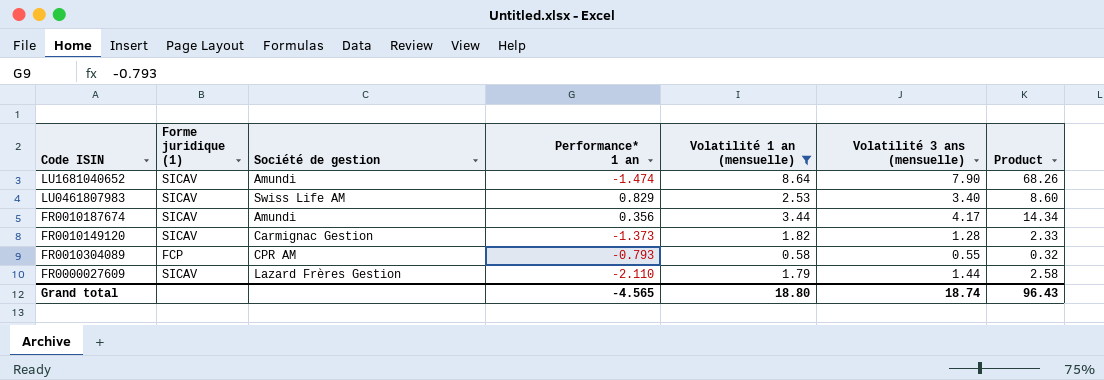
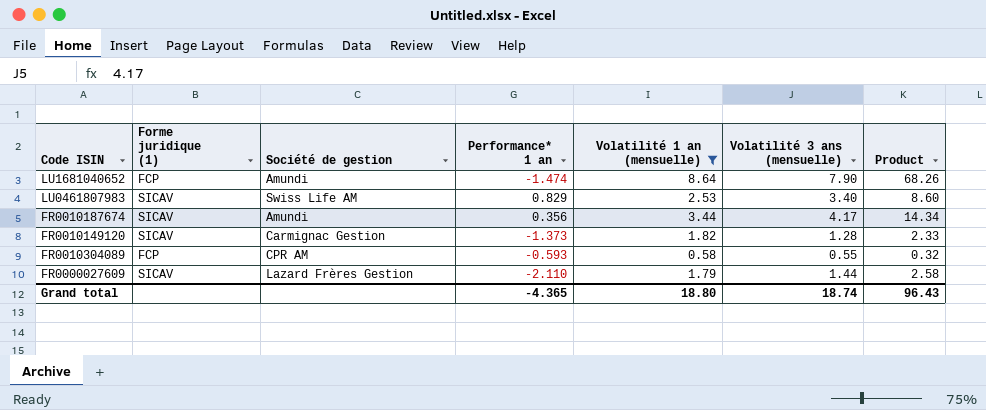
LU1681040652 | Forme juridique (1): SICAV -> FCP
FR0010304089 | Performance* 1 an: -0.793 -> -0.593
Grand total | Performance* 1 an: -4.565 -> -4.365

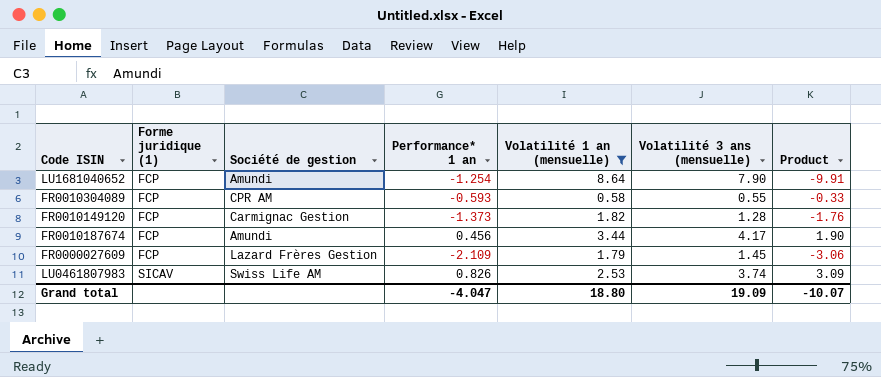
row order: none -> Forme juridique (1) ascending
column Product | formula: [Volatilité 1 an (mensuelle)] * [Volatilité 3 ans (mensuelle)] -> [Performance* 1 an] * [Volatilité 3 ans (mensuelle)]
LU1681040652 | Performance* 1 an: -1.474 -> -1.254
FR0010149120 | Forme juridique (1): SICAV -> FCP
FR0010187674 | Forme juridique (1): SICAV -> FCP
FR0010187674 | Performance* 1 an: 0.356 -> 0.456
FR0000027609 | Forme juridique (1): SICAV -> FCP
FR0000027609 | Performance* 1 an: -2.110 -> -2.109
FR0000027609 | Volatilité 3 ans (mensuelle): 1.44 -> 1.45
LU0461807983 | Performance* 1 an: 0.829 -> 0.826
LU0461807983 | Volatilité 3 ans (mensuelle): 3.40 -> 3.74
Grand total | Performance* 1 an: -4.365 -> -4.047
Grand total | Volatilité 3 ans (mensuelle): 18.74 -> 19.09
Grand total | Product: 96.43 -> -10.07

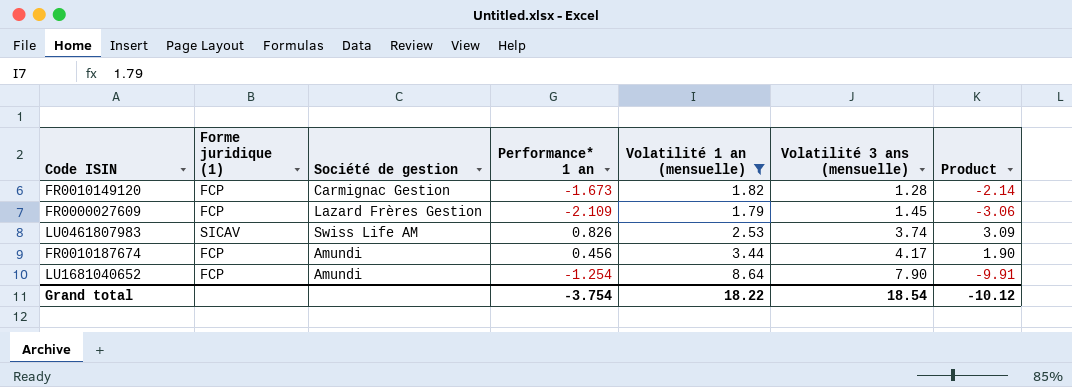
row order: Forme juridique (1) ascending -> Volatilité 3 ans (mensuelle) ascending
row FR0010304089: FCP | CPR AM | -0.593 | 0.58 | 0.55 | -0.33 -> none
FR0010149120 | Performance* 1 an: -1.373 -> -1.673
FR0010149120 | Product: -1.76 -> -2.14
Grand total | Performance* 1 an: -4.047 -> -3.754
Grand total | Volatilité 1 an (mensuelle): 18.80 -> 18.22
Grand total | Volatilité 3 ans (mensuelle): 19.09 -> 18.54
Grand total | Product: -10.07 -> -10.12

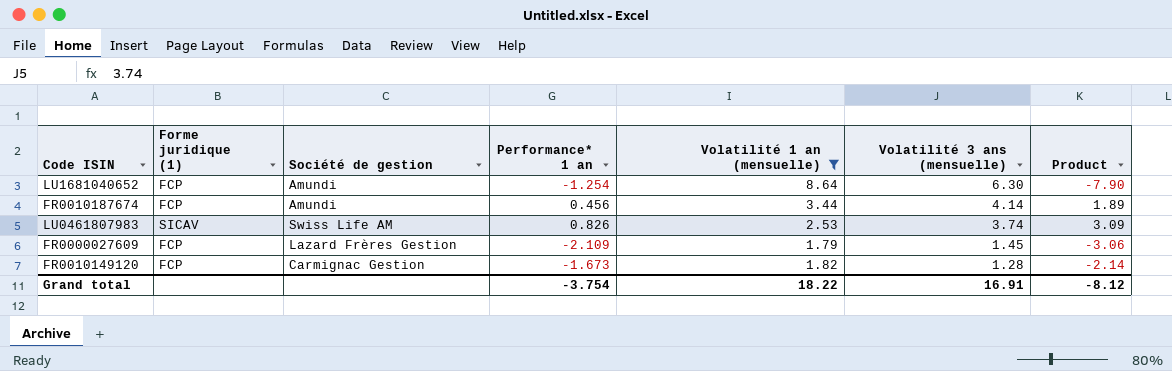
row order: Volatilité 3 ans (mensuelle) ascending -> Volatilité 3 ans (mensuelle) descending
LU1681040652 | Volatilité 3 ans (mensuelle): 7.90 -> 6.30
LU1681040652 | Product: -9.91 -> -7.90
FR0010187674 | Volatilité 3 ans (mensuelle): 4.17 -> 4.14
FR0010187674 | Product: 1.90 -> 1.89
Grand total | Volatilité 3 ans (mensuelle): 18.54 -> 16.91
Grand total | Product: -10.12 -> -8.12

